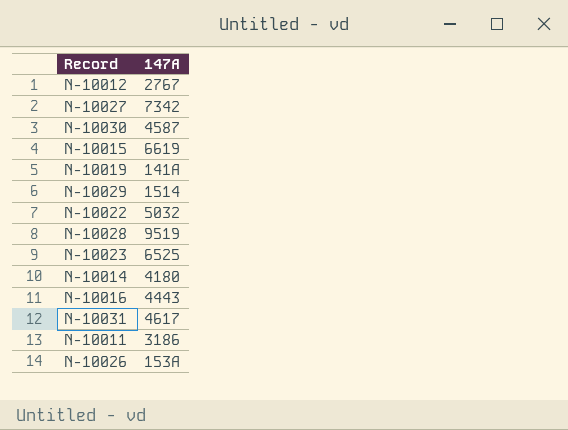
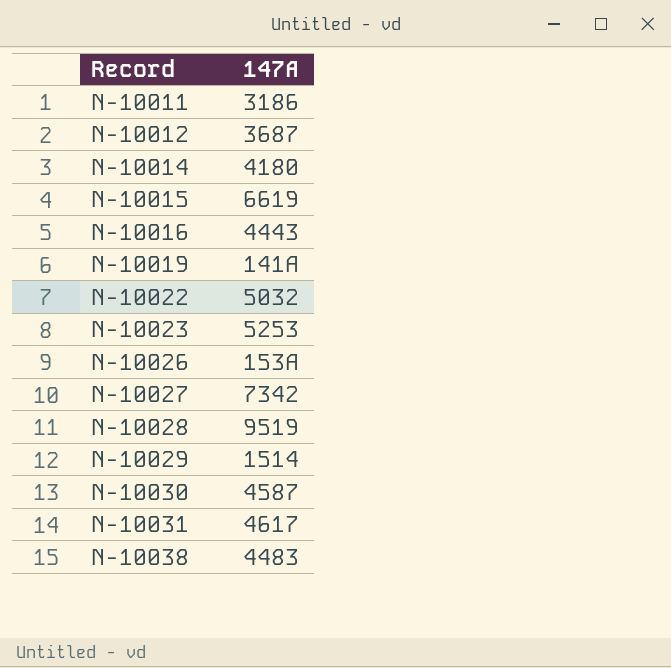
row order: none -> Record ascending
N-10012 | 147A: 2767 -> 3687
N-10023 | 147A: 6525 -> 5253
row N-10038: none -> 4483

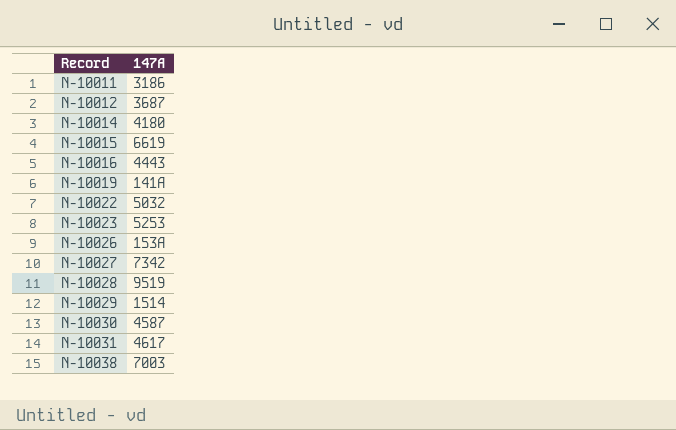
N-10038 | 147A: 4483 -> 7003

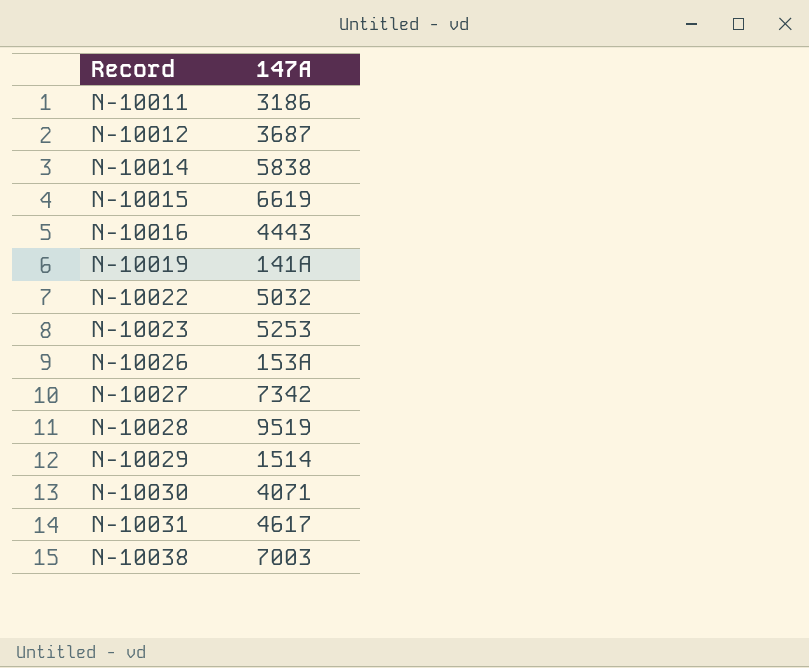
N-10014 | 147A: 4180 -> 5838
N-10030 | 147A: 4587 -> 4071

